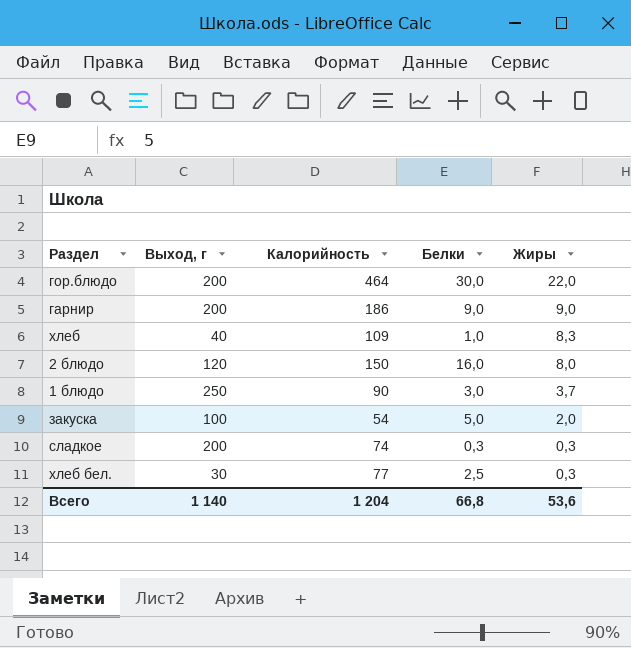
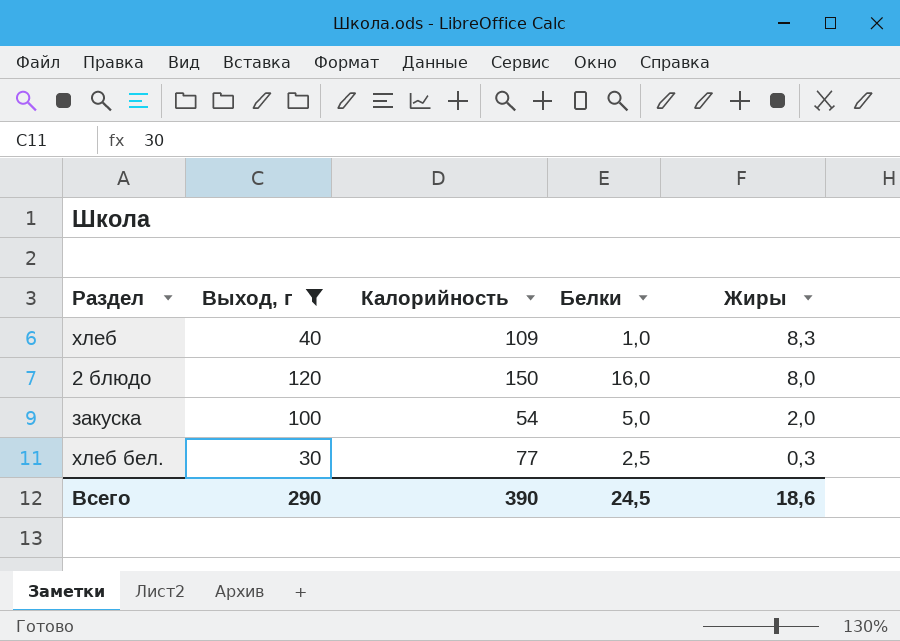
filter: none -> Выход, г <= 120
Всего | Выход, г: 1 140 -> 290
Всего | Калорийность: 1 204 -> 390
Всего | Белки: 66,8 -> 24,5
Всего | Жиры: 53,6 -> 18,6

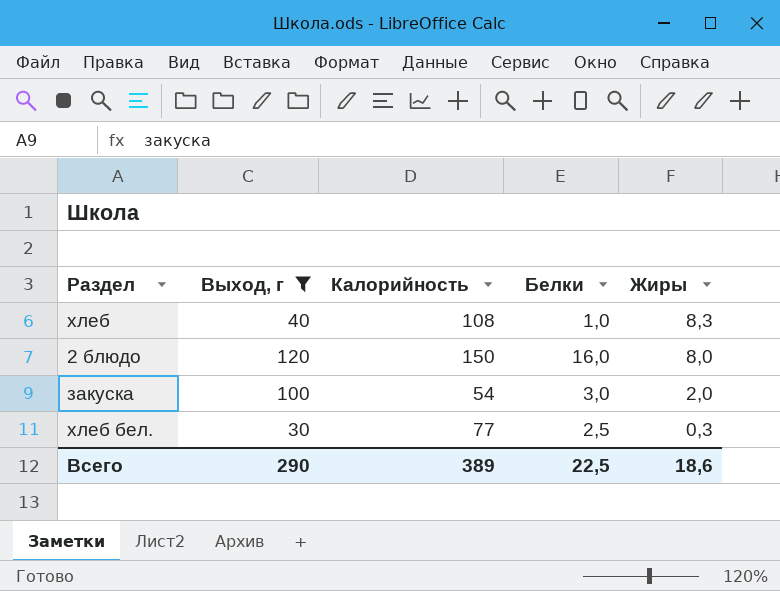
хлеб | Калорийность: 109 -> 108
закуска | Белки: 5,0 -> 3,0
Всего | Калорийность: 390 -> 389
Всего | Белки: 24,5 -> 22,5

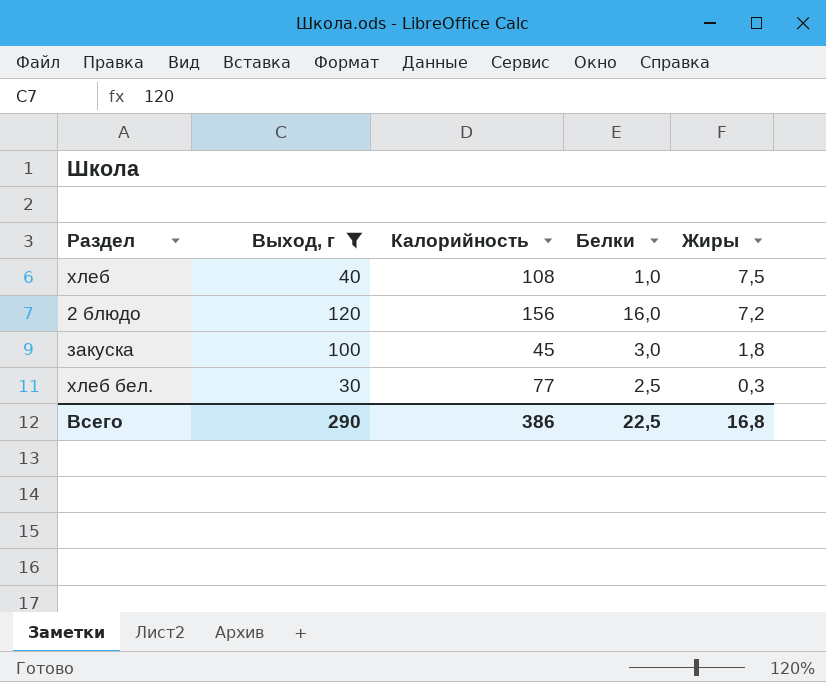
хлеб | Жиры: 8,3 -> 7,5
2 блюдо | Калорийность: 150 -> 156
2 блюдо | Жиры: 8,0 -> 7,2
закуска | Калорийность: 54 -> 45
закуска | Жиры: 2,0 -> 1,8
Всего | Калорийность: 389 -> 386
Всего | Жиры: 18,6 -> 16,8

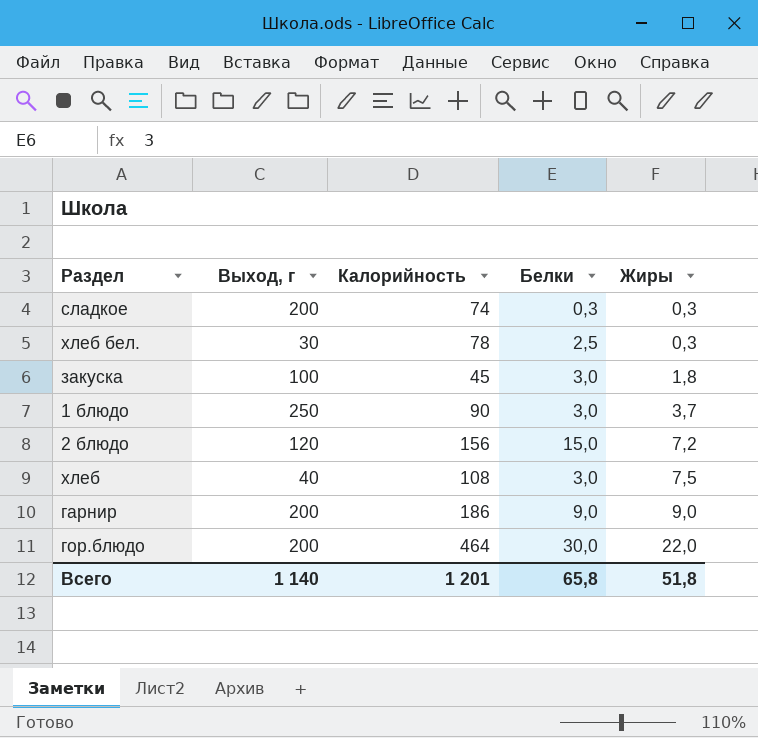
filter: Выход, г <= 120 -> none
row order: Жиры descending -> Жиры ascending
хлеб бел. | Калорийность: 77 -> 78
2 блюдо | Белки: 16,0 -> 15,0
хлеб | Белки: 1,0 -> 3,0
Всего | Выход, г: 290 -> 1 140
Всего | Калорийность: 386 -> 1 201
Всего | Белки: 22,5 -> 65,8
Всего | Жиры: 16,8 -> 51,8

